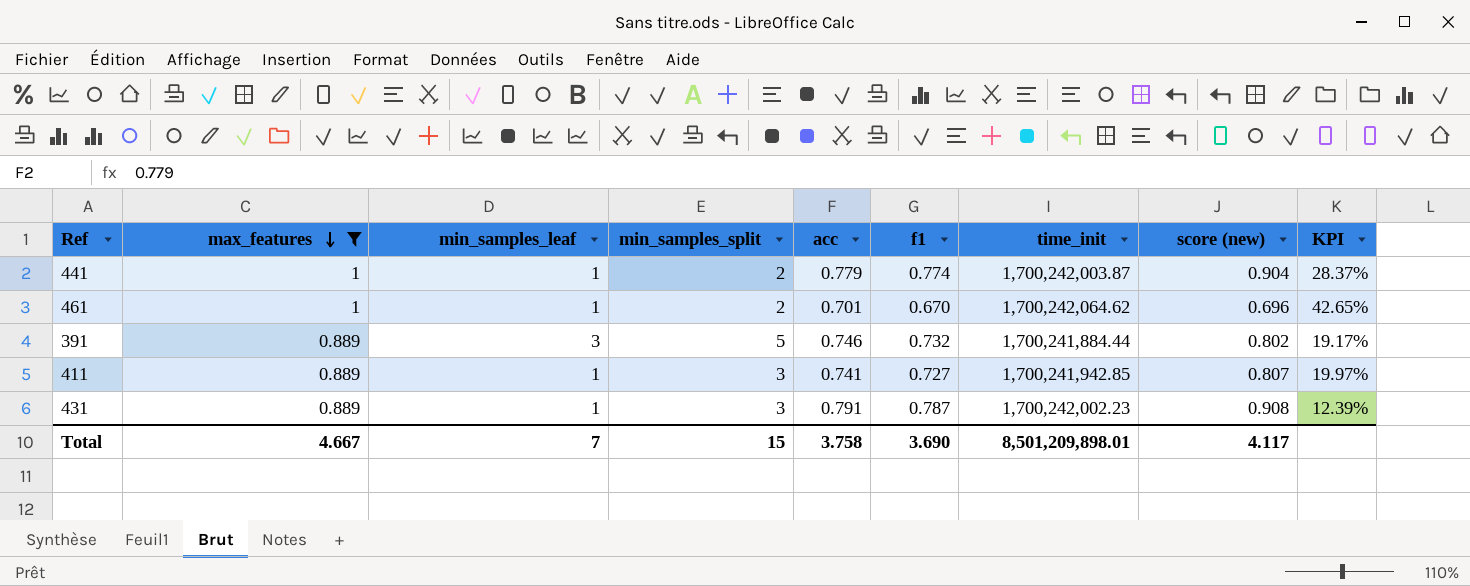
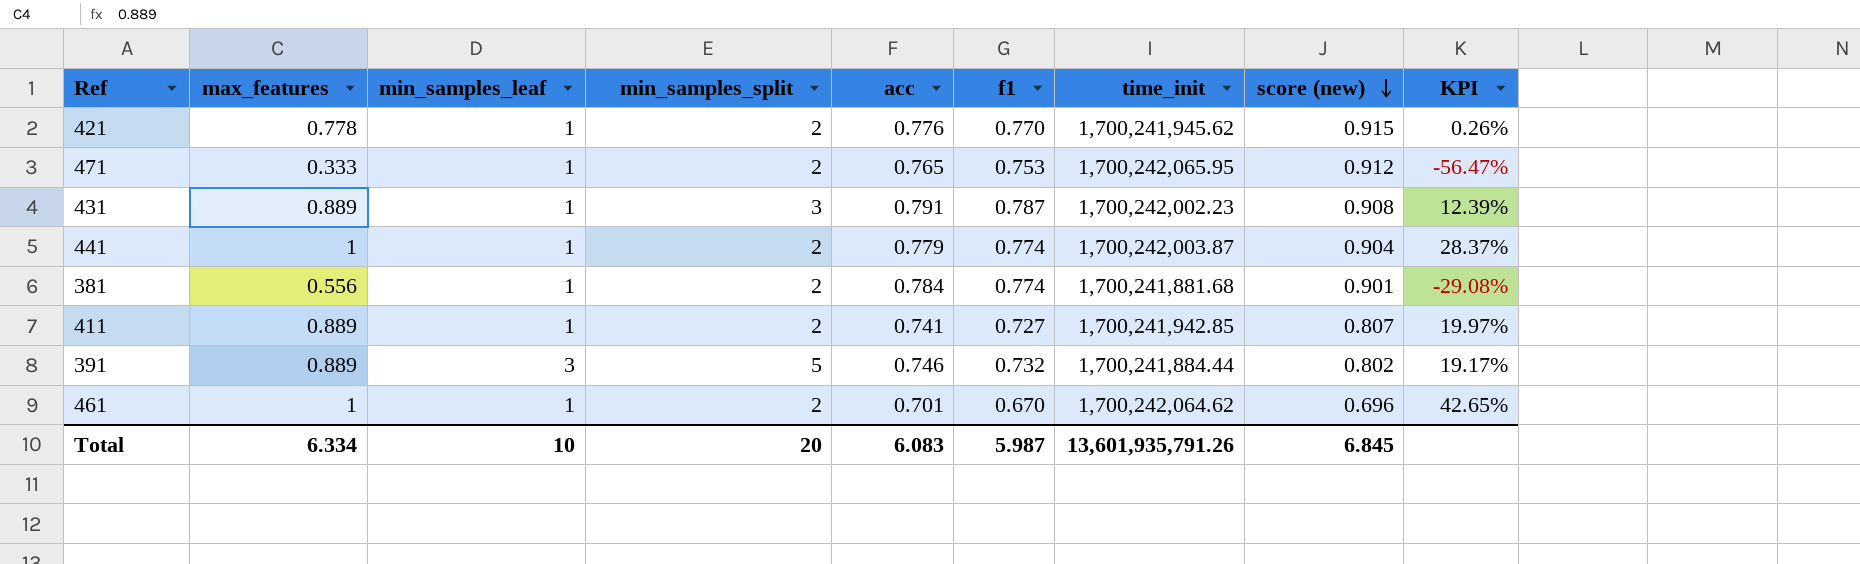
filter: max_features >= 0.889 -> none
row order: max_features descending -> score (new) descending
411 | min_samples_split: 3 -> 2
Total | max_features: 4.667 -> 6.334
Total | min_samples_leaf: 7 -> 10
Total | min_samples_split: 15 -> 20
Total | acc: 3.758 -> 6.083
Total | f1: 3.690 -> 5.987
Total | time_init: 8,501,209,898.01 -> 13,601,935,791.26
Total | score (new): 4.117 -> 6.845

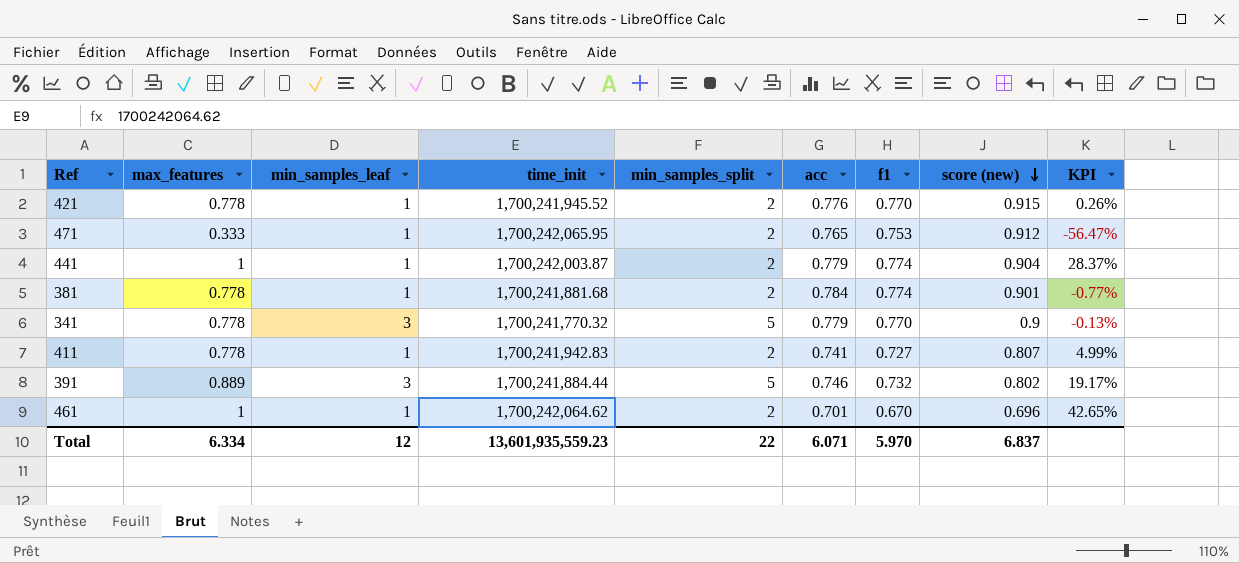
column time_init | position: 7 -> 4
row 431: 0.889 | 1 | 3 | 0.791 | 0.787 | 1,700,242,002.23 | 0.908 | 12.39% -> none
421 | time_init: 1,700,241,945.62 -> 1,700,241,945.52
381 | max_features: 0.556 -> 0.778
381 | KPI: -29.08% -> -0.77%
row 341: none -> 0.778 | 3 | 1,700,241,770.32 | 5 | 0.779 | 0.770 | 0.9 | -0.13%
411 | max_features: 0.889 -> 0.778
411 | time_init: 1,700,241,942.85 -> 1,700,241,942.83
411 | KPI: 19.97% -> 4.99%
Total | min_samples_leaf: 10 -> 12
Total | time_init: 13,601,935,791.26 -> 13,601,935,559.23
Total | min_samples_split: 20 -> 22
Total | acc: 6.083 -> 6.071
Total | f1: 5.987 -> 5.970
Total | score (new): 6.845 -> 6.837

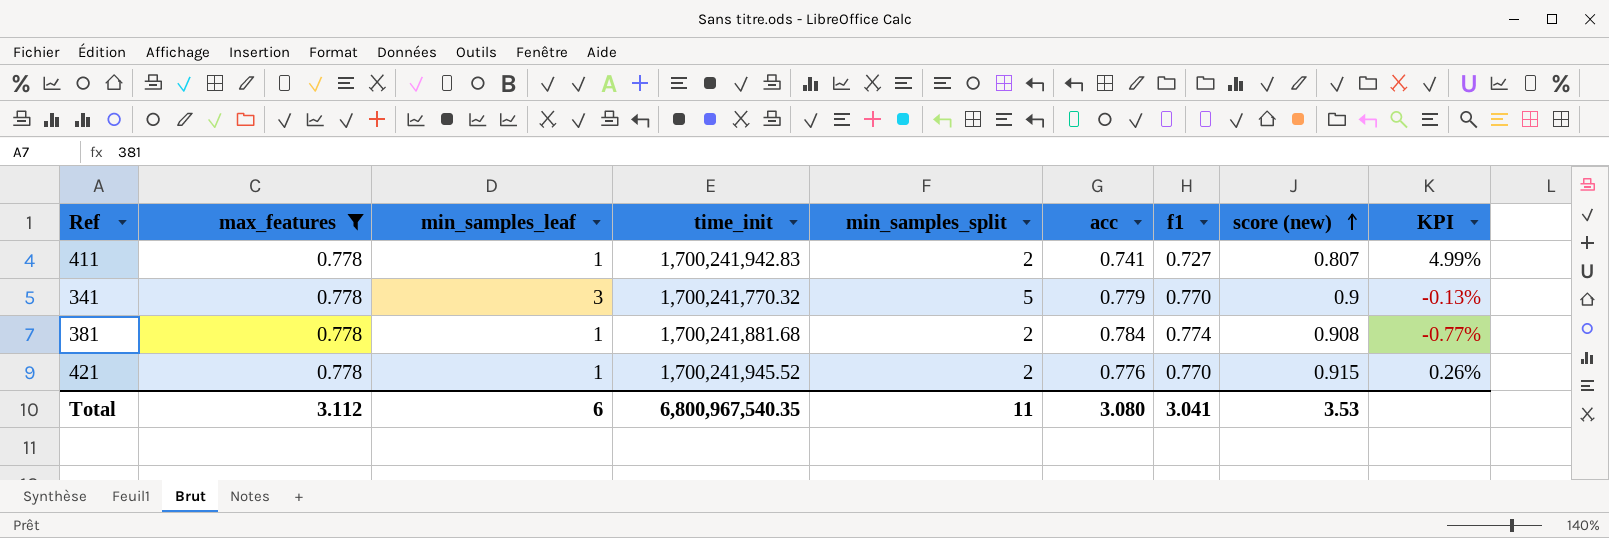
filter: none -> max_features = 0.778
row order: score (new) descending -> score (new) ascending
381 | score (new): 0.901 -> 0.908
Total | max_features: 6.334 -> 3.112
Total | min_samples_leaf: 12 -> 6
Total | time_init: 13,601,935,559.23 -> 6,800,967,540.35
Total | min_samples_split: 22 -> 11
Total | acc: 6.071 -> 3.080
Total | f1: 5.970 -> 3.041
Total | score (new): 6.837 -> 3.53

